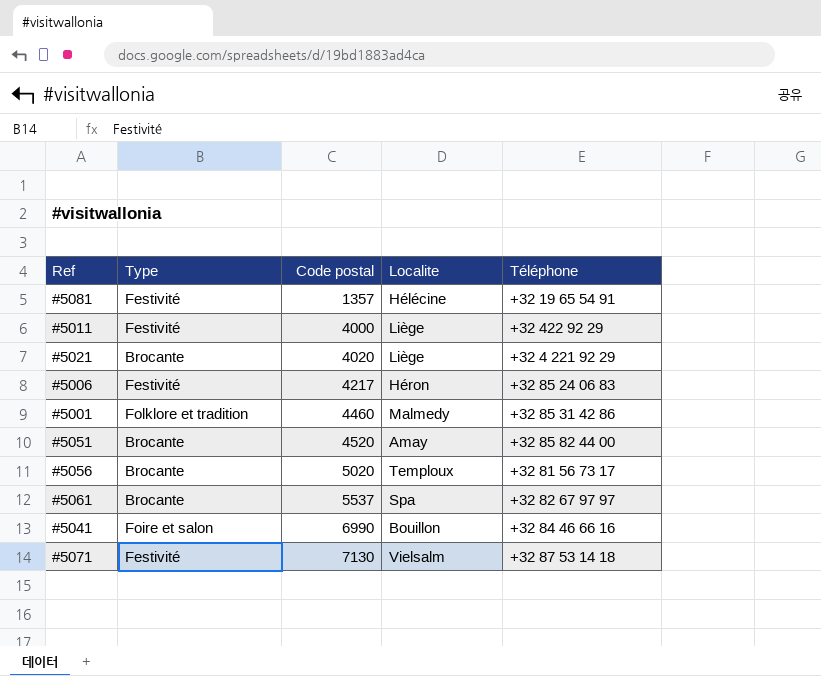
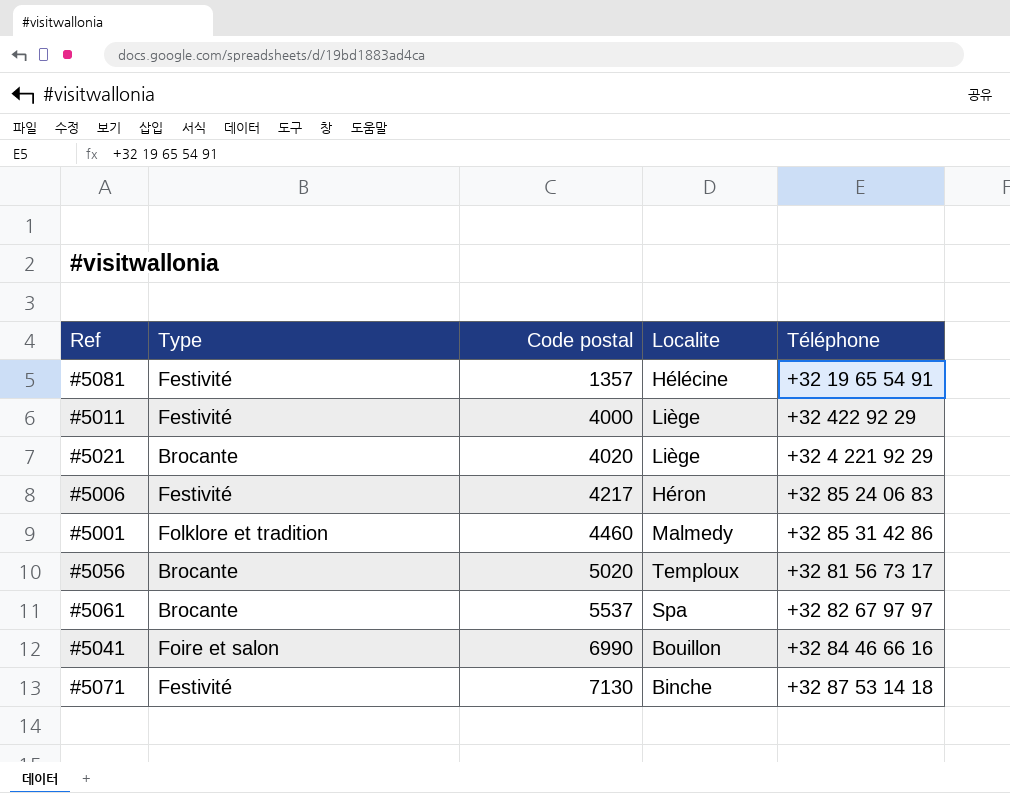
row #5051: Brocante | 4520 | Amay | +32 85 82 44 00 -> none
#5071 | Localite: Vielsalm -> Binche

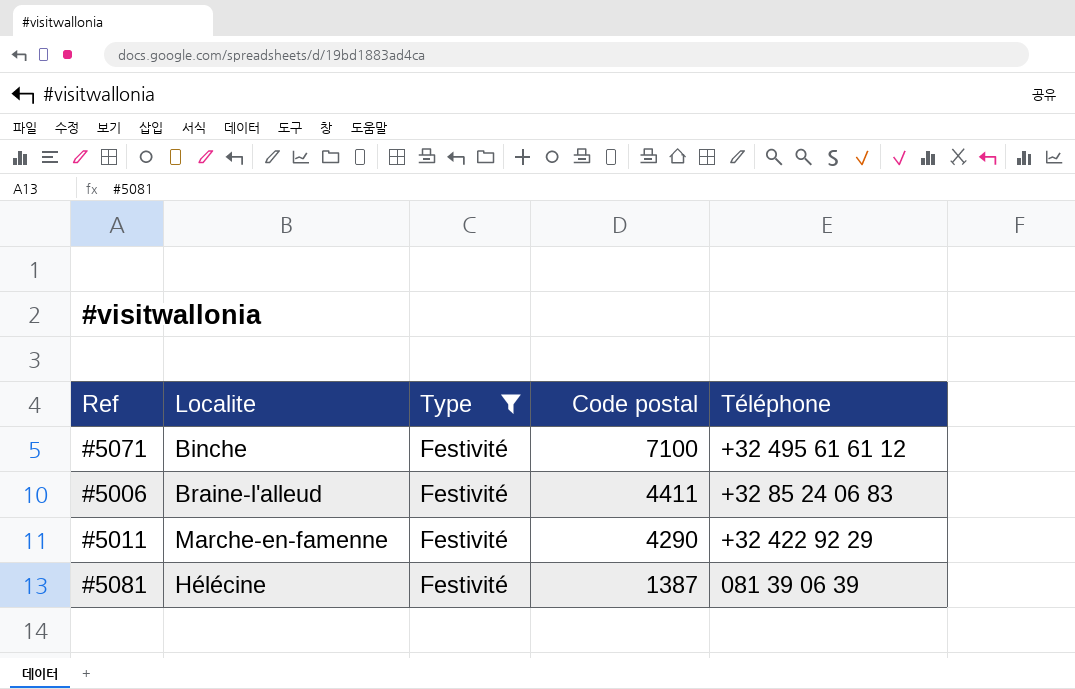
filter: none -> Type = Festivité
row order: Code postal ascending -> Code postal descending
column Localite | position: 4 -> 2
#5071 | Code postal: 7130 -> 7100
#5071 | Téléphone: +32 87 53 14 18 -> +32 495 61 61 12
#5006 | Localite: Héron -> Braine-l'alleud
#5006 | Code postal: 4217 -> 4411
#5011 | Localite: Liège -> Marche-en-famenne
#5011 | Code postal: 4000 -> 4290
#5081 | Code postal: 1357 -> 1387
#5081 | Téléphone: +32 19 65 54 91 -> 081 39 06 39

